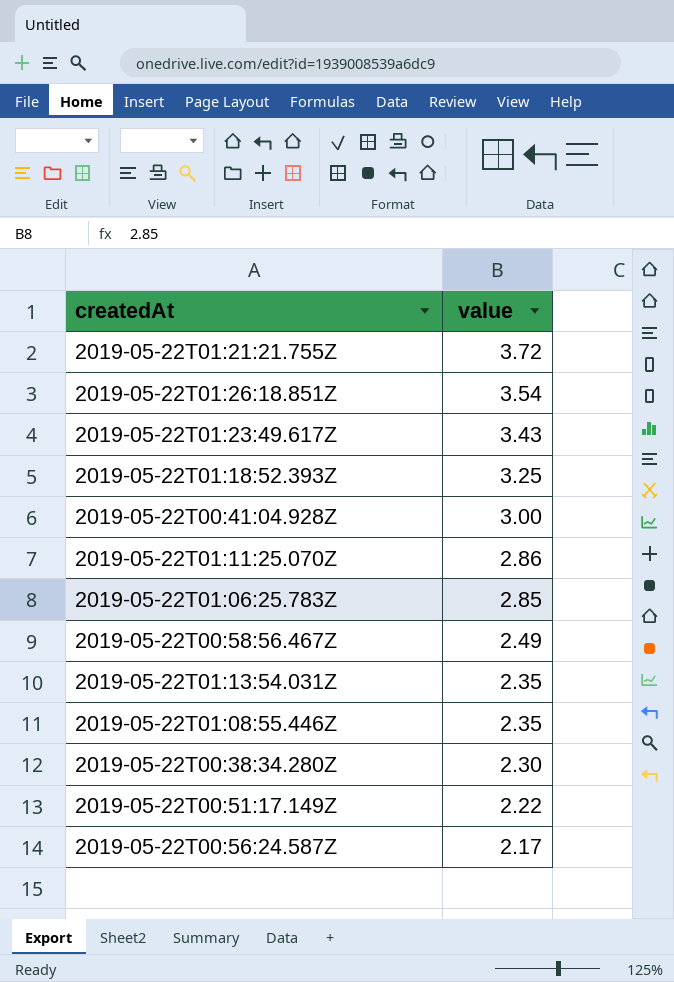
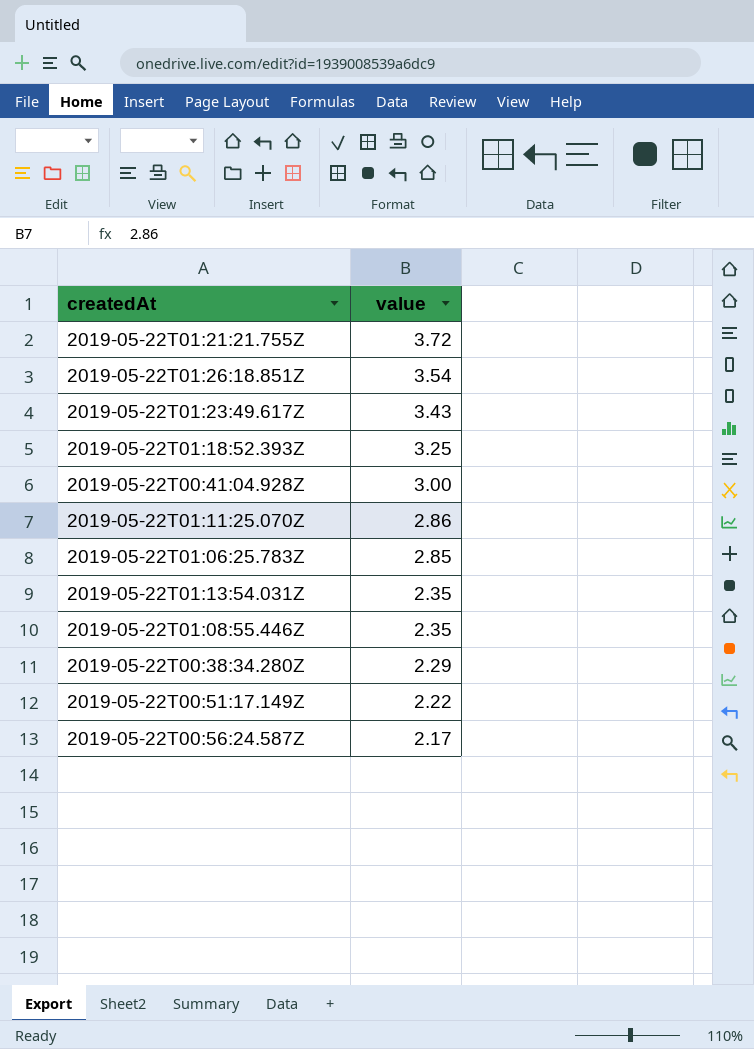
row 2019-05-22T00:58:56.467Z: 2.49 -> none
2019-05-22T00:38:34.280Z | value: 2.30 -> 2.29

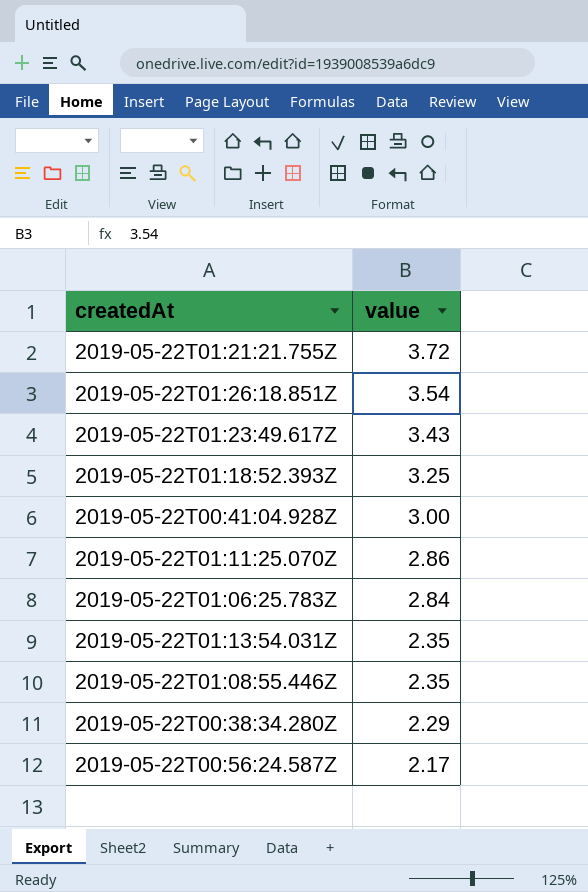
row 2019-05-22T00:51:17.149Z: 2.22 -> none
2019-05-22T01:06:25.783Z | value: 2.85 -> 2.84

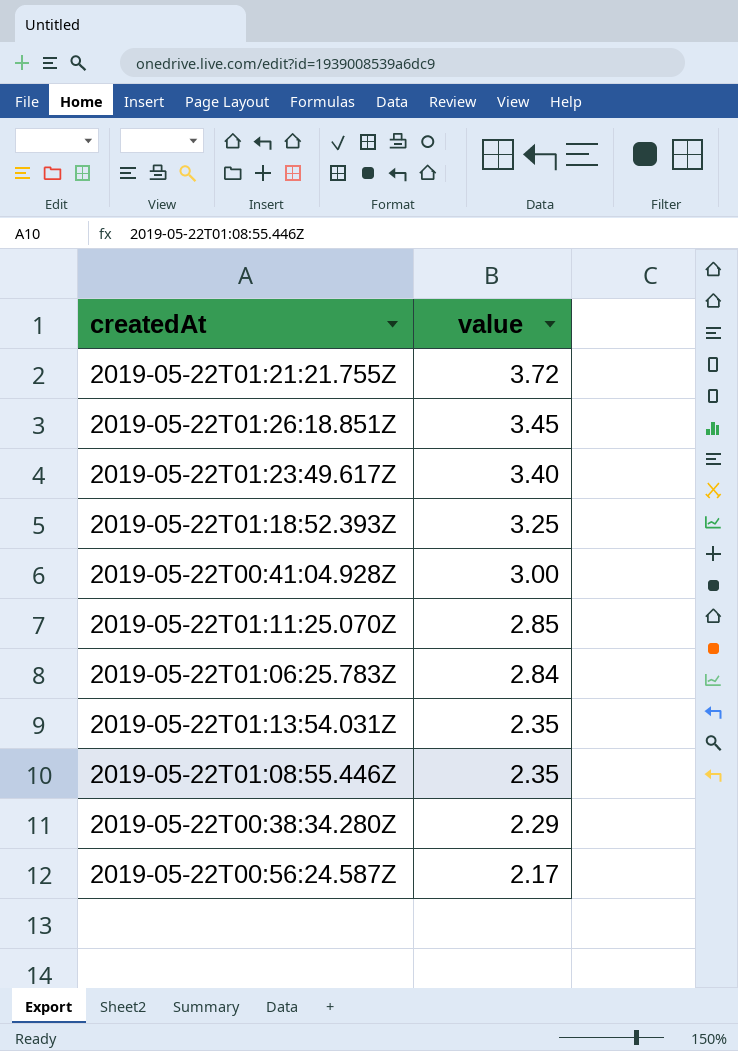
2019-05-22T01:26:18.851Z | value: 3.54 -> 3.45
2019-05-22T01:23:49.617Z | value: 3.43 -> 3.40
2019-05-22T01:11:25.070Z | value: 2.86 -> 2.85

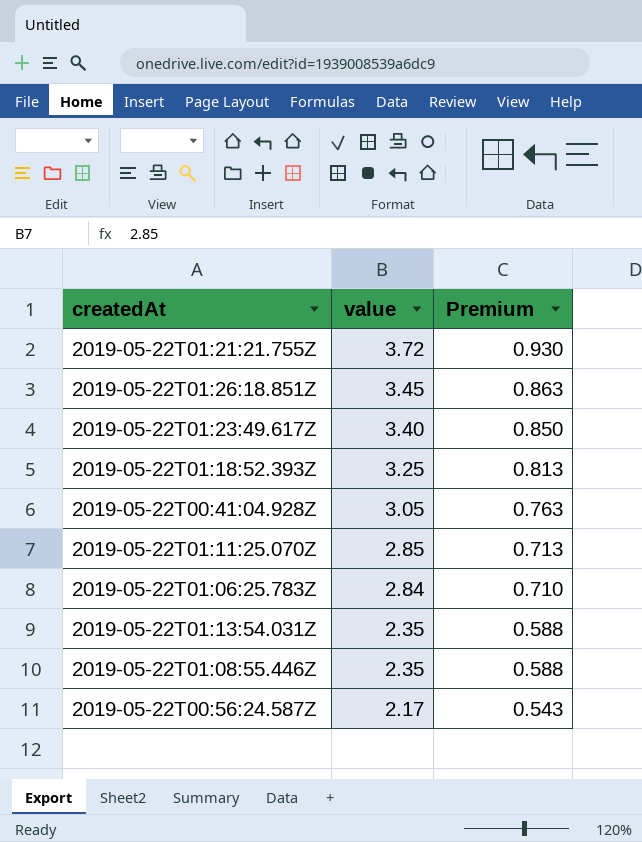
column Premium | formula: none -> [value] * 0.25
row 2019-05-22T00:38:34.280Z: 2.29 -> none
2019-05-22T00:41:04.928Z | value: 3.00 -> 3.05

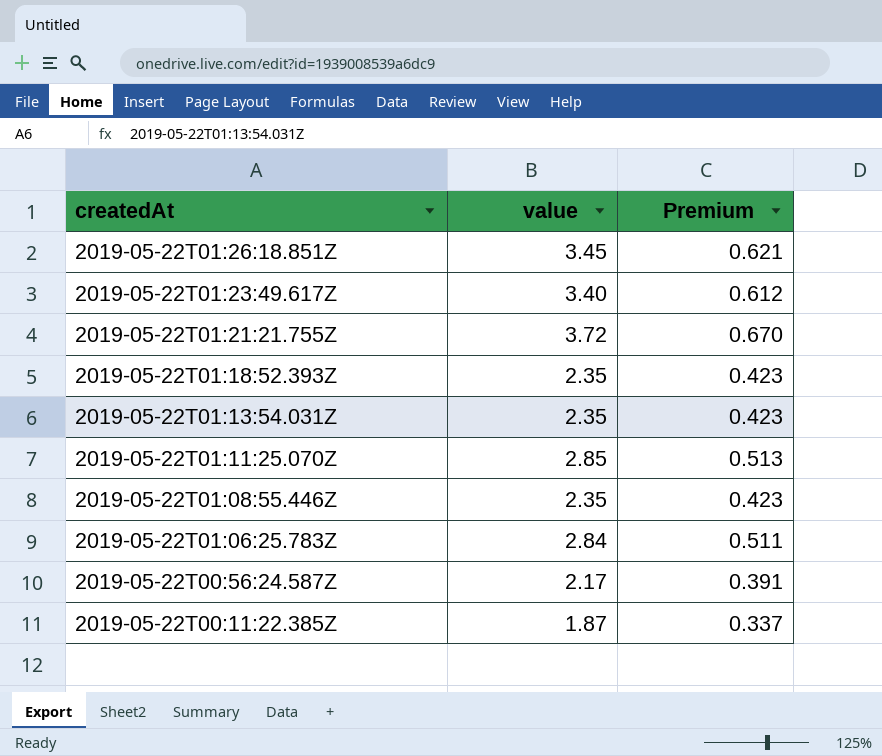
row order: value descending -> createdAt descending
column Premium | formula: [value] * 0.25 -> [value] * 0.18
row 2019-05-22T00:41:04.928Z: 3.05 | 0.763 -> none
2019-05-22T01:18:52.393Z | value: 3.25 -> 2.35
row 2019-05-22T00:11:22.385Z: none -> 1.87 | 0.337

